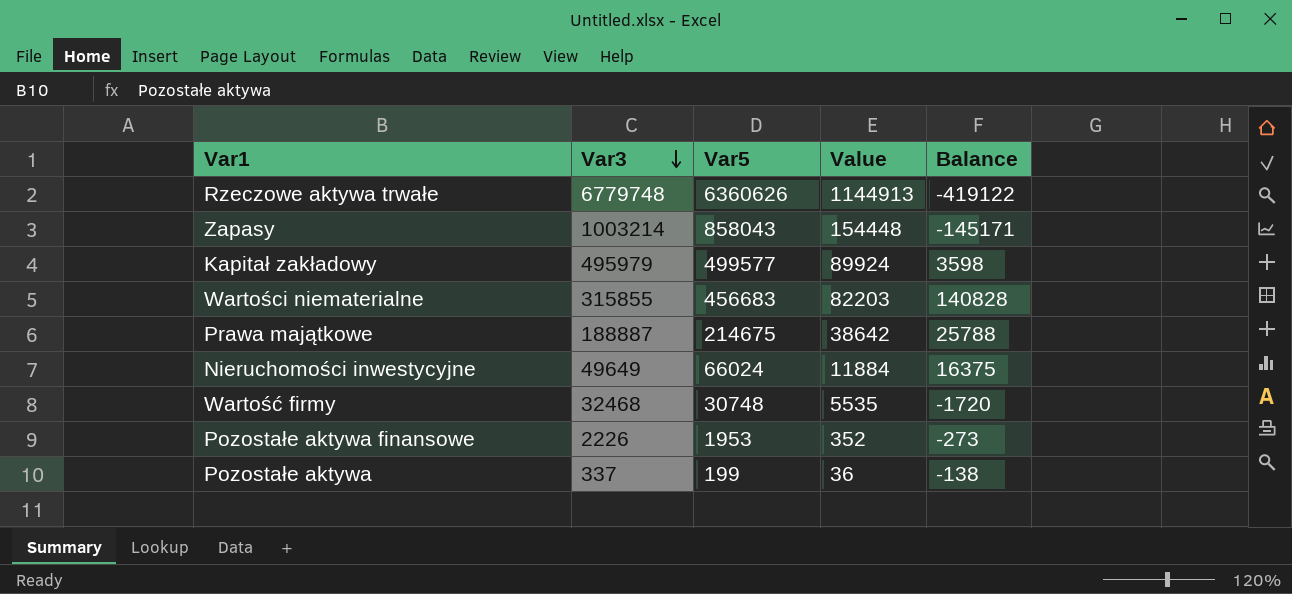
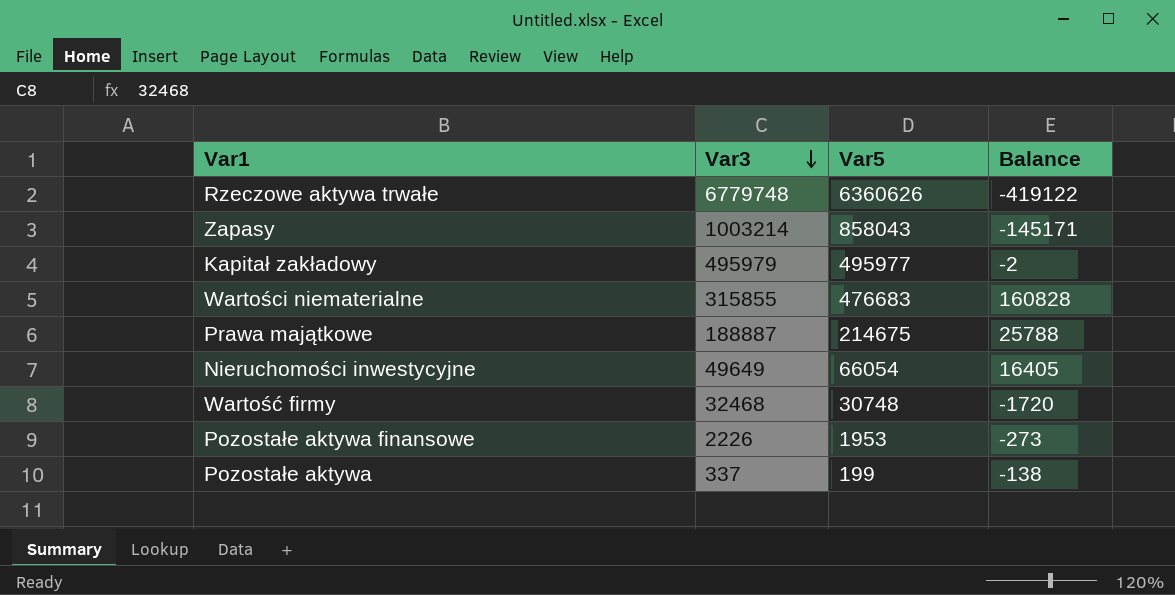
column Value | formula: [Var5] * 0.18 -> none
Kapitał zakładowy | Var5: 499577 -> 495977
Kapitał zakładowy | Balance: 3598 -> -2
Wartości niematerialne | Var5: 456683 -> 476683
Wartości niematerialne | Balance: 140828 -> 160828
Nieruchomości inwestycyjne | Var5: 66024 -> 66054
Nieruchomości inwestycyjne | Balance: 16375 -> 16405

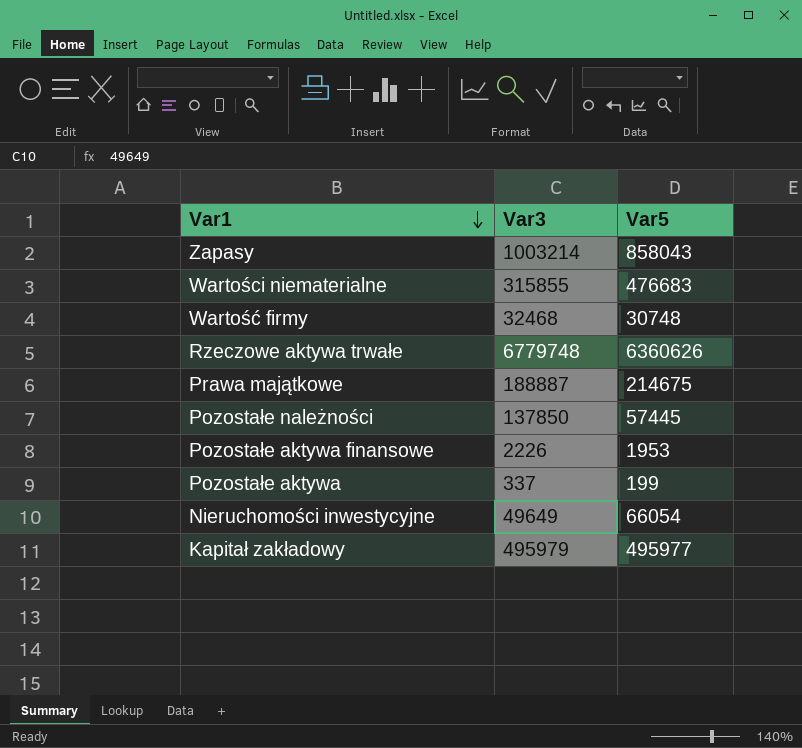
row order: Var3 descending -> Var1 descending
column Balance | formula: [Var5] - [Var3] -> none
row Pozostałe należności: none -> 137850 | 57445

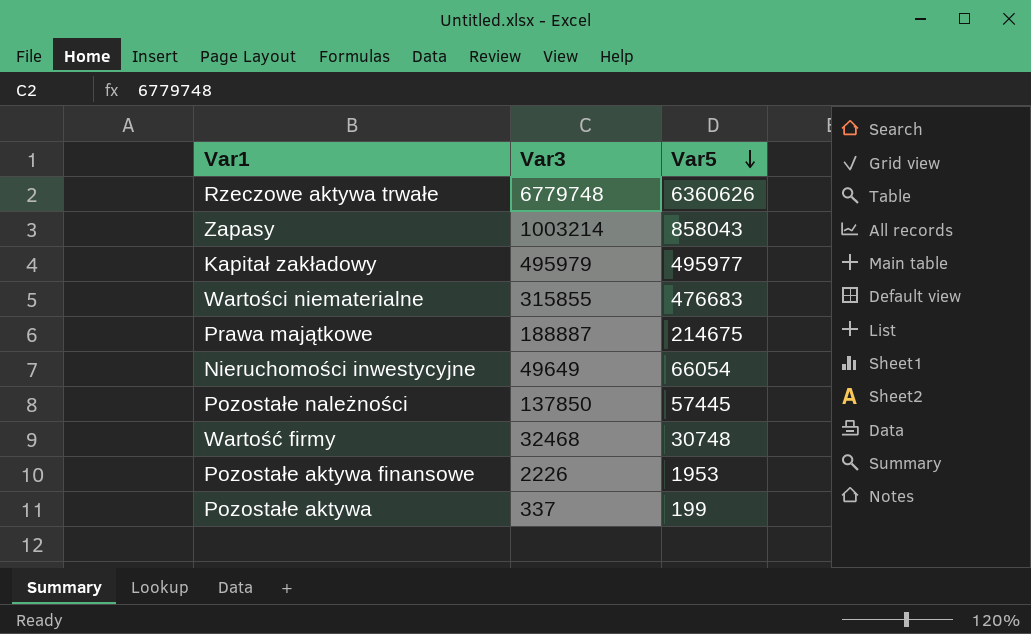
row order: Var1 descending -> Var5 descending

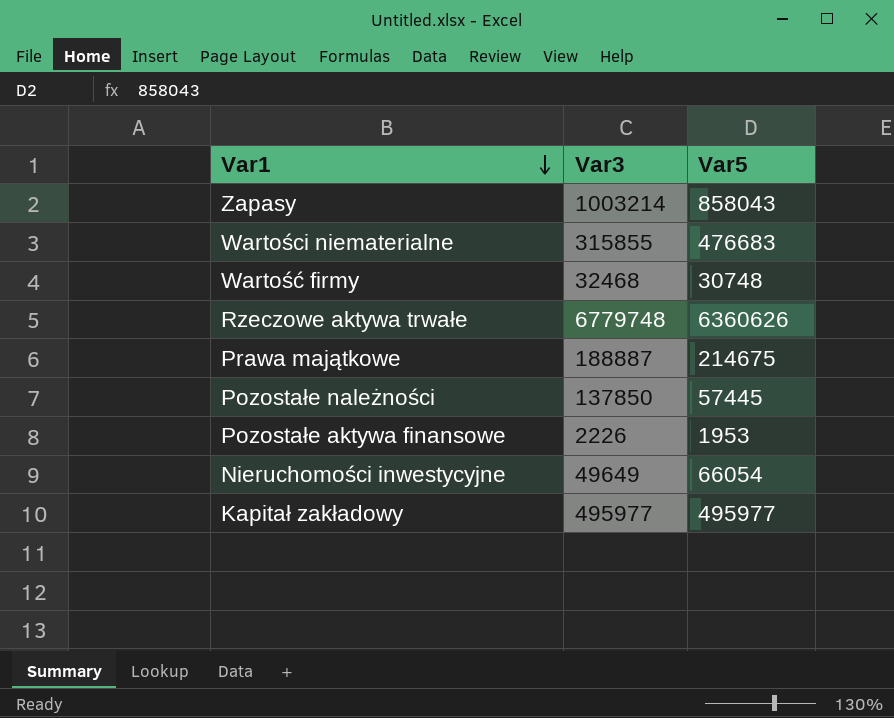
row order: Var5 descending -> Var1 descending
row Pozostałe aktywa: 337 | 199 -> none
Kapitał zakładowy | Var3: 495979 -> 495977

